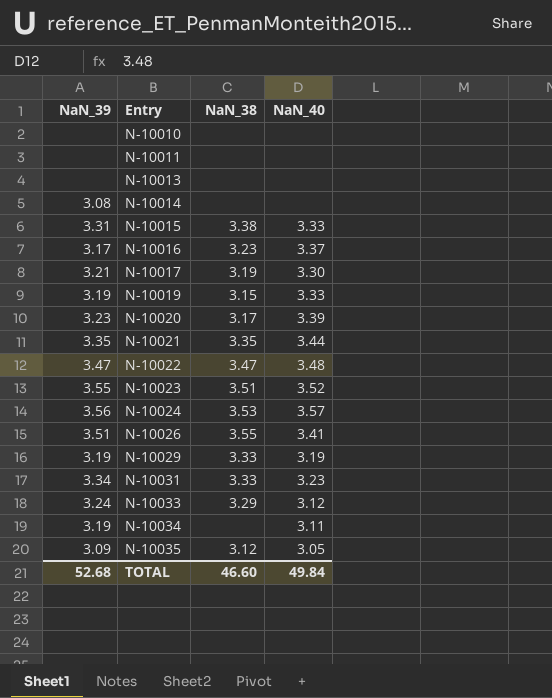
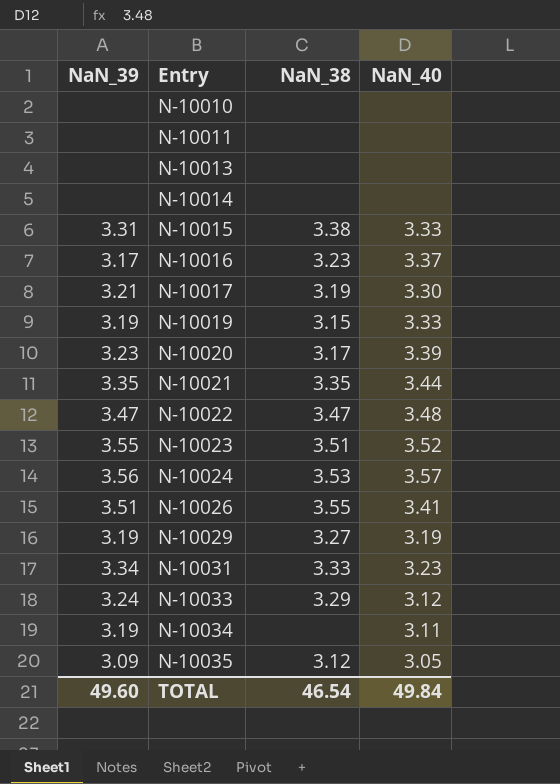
N-10014 | NaN_39: 3.08 -> none
N-10029 | NaN_38: 3.33 -> 3.27
TOTAL | NaN_39: 52.68 -> 49.60
TOTAL | NaN_38: 46.60 -> 46.54

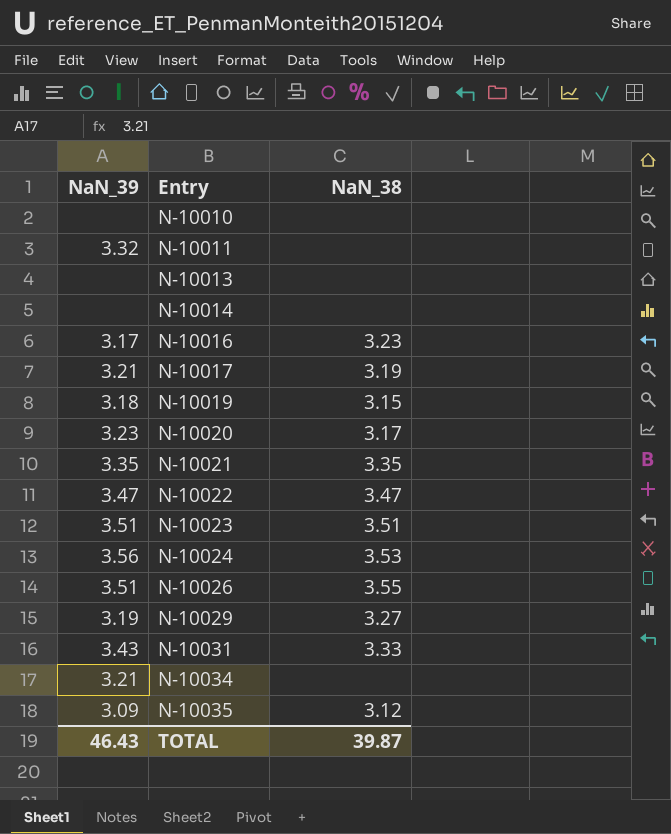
column NaN_40 | position: 4 -> none
row N-10015: 3.31 | 3.38 | 3.33 -> none
row N-10033: 3.24 | 3.29 | 3.12 -> none
N-10011 | NaN_39: none -> 3.32
N-10019 | NaN_39: 3.19 -> 3.18
N-10023 | NaN_39: 3.55 -> 3.51
N-10031 | NaN_39: 3.34 -> 3.43
N-10034 | NaN_39: 3.19 -> 3.21
TOTAL | NaN_39: 49.60 -> 46.43
TOTAL | NaN_38: 46.54 -> 39.87

